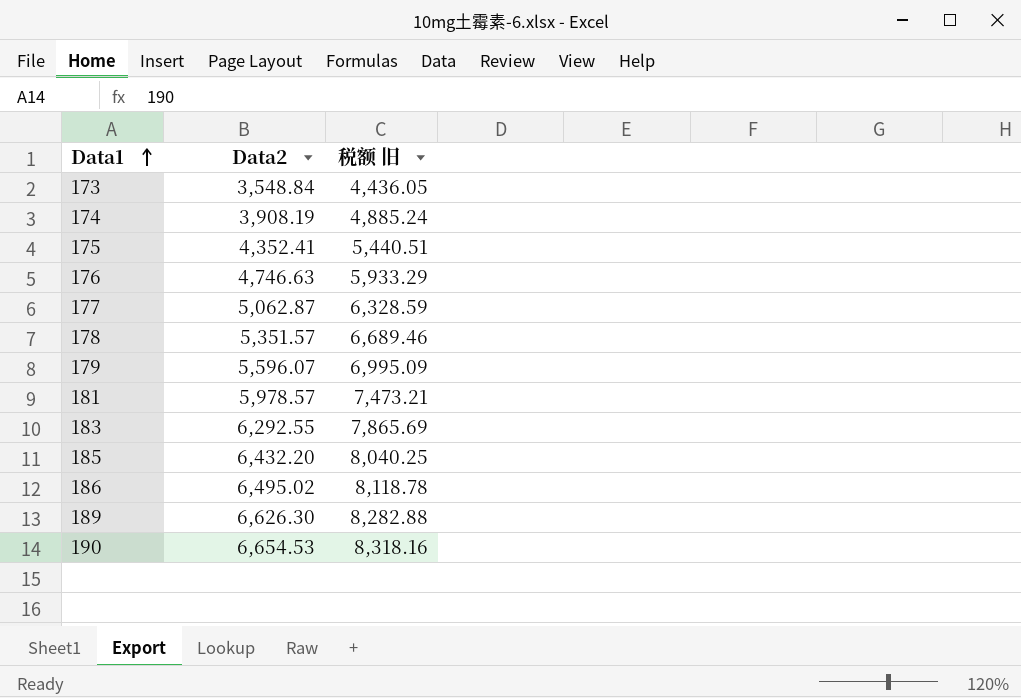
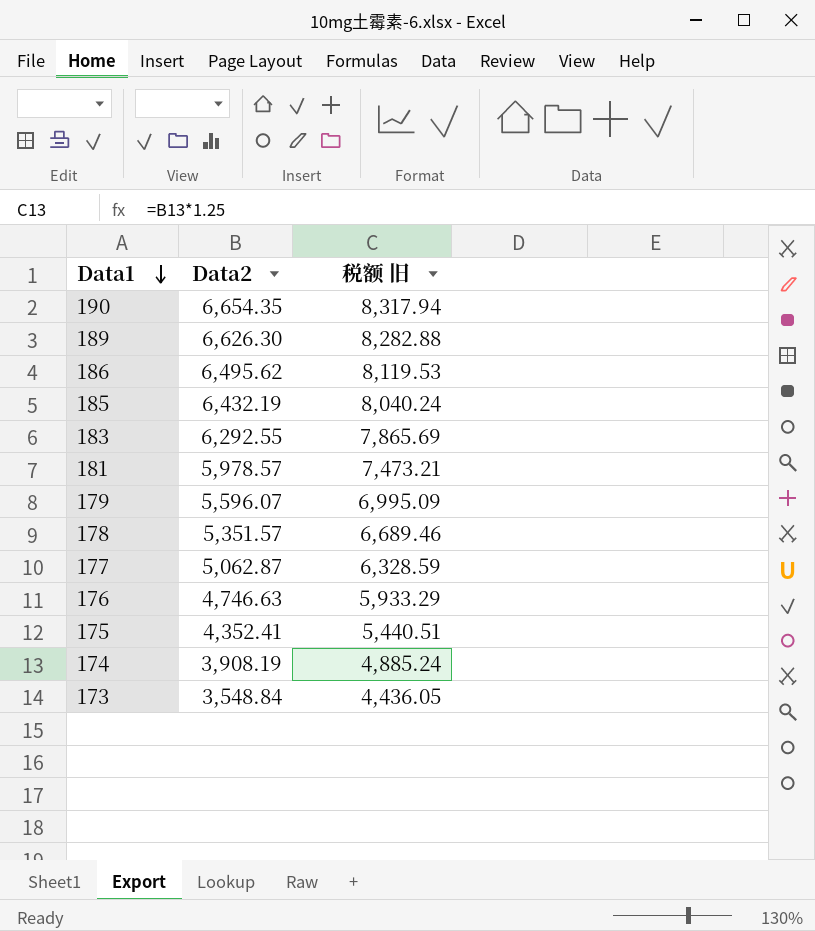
row order: Data1 ascending -> Data1 descending
190 | Data2: 6,654.53 -> 6,654.35
190 | 税额 旧: 8,318.16 -> 8,317.94
186 | Data2: 6,495.02 -> 6,495.62
186 | 税额 旧: 8,118.78 -> 8,119.53
185 | Data2: 6,432.20 -> 6,432.19
185 | 税额 旧: 8,040.25 -> 8,040.24

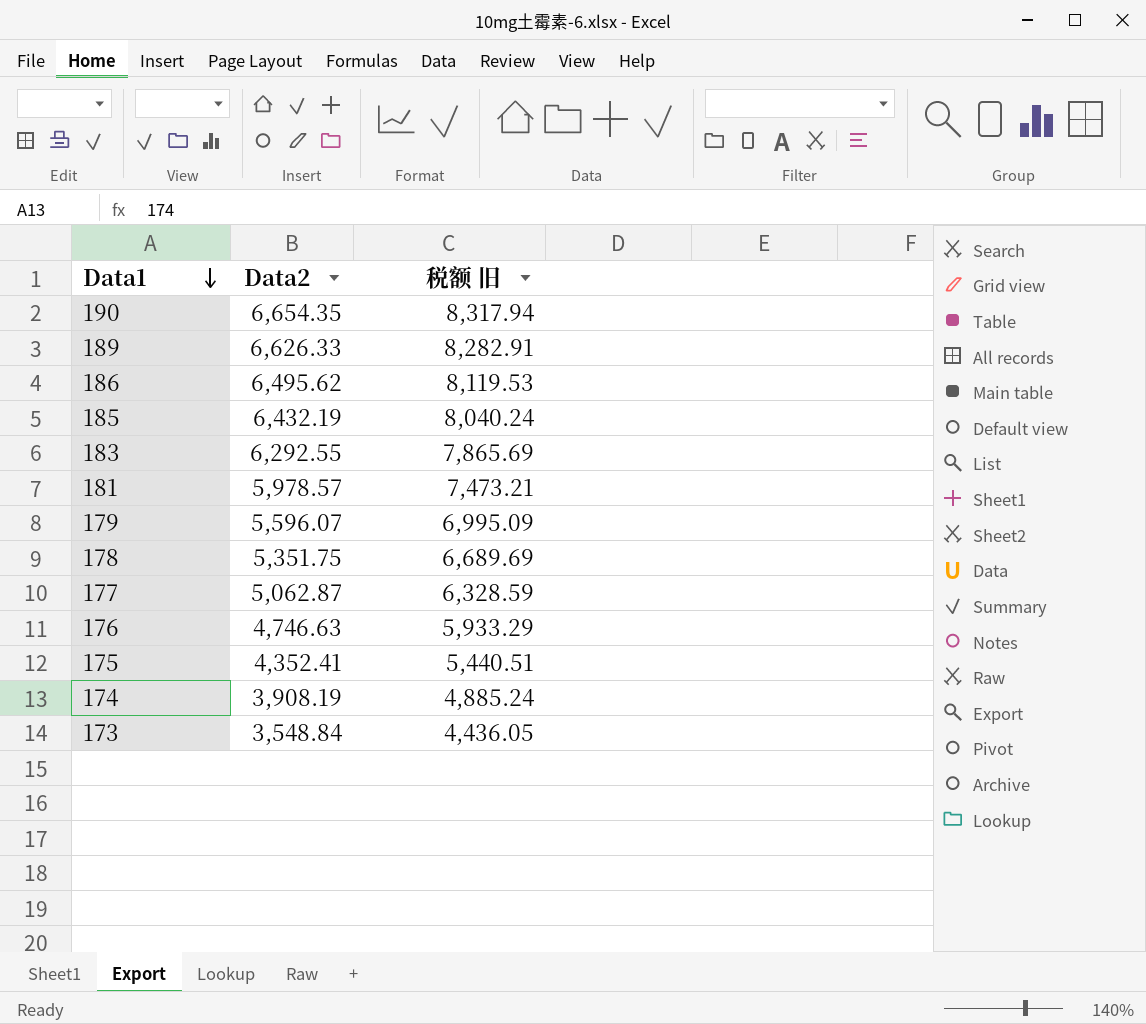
189 | Data2: 6,626.30 -> 6,626.33
189 | 税额 旧: 8,282.88 -> 8,282.91
178 | Data2: 5,351.57 -> 5,351.75
178 | 税额 旧: 6,689.46 -> 6,689.69

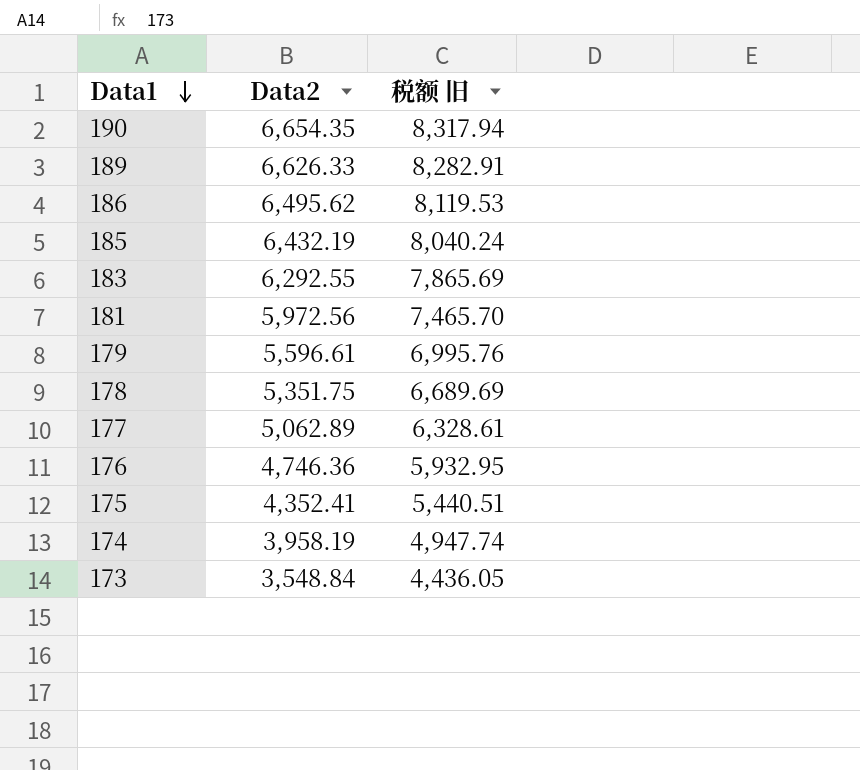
181 | Data2: 5,978.57 -> 5,972.56
181 | 税额 旧: 7,473.21 -> 7,465.70
179 | Data2: 5,596.07 -> 5,596.61
179 | 税额 旧: 6,995.09 -> 6,995.76
177 | Data2: 5,062.87 -> 5,062.89
177 | 税额 旧: 6,328.59 -> 6,328.61
176 | Data2: 4,746.63 -> 4,746.36
176 | 税额 旧: 5,933.29 -> 5,932.95
174 | Data2: 3,908.19 -> 3,958.19
174 | 税额 旧: 4,885.24 -> 4,947.74

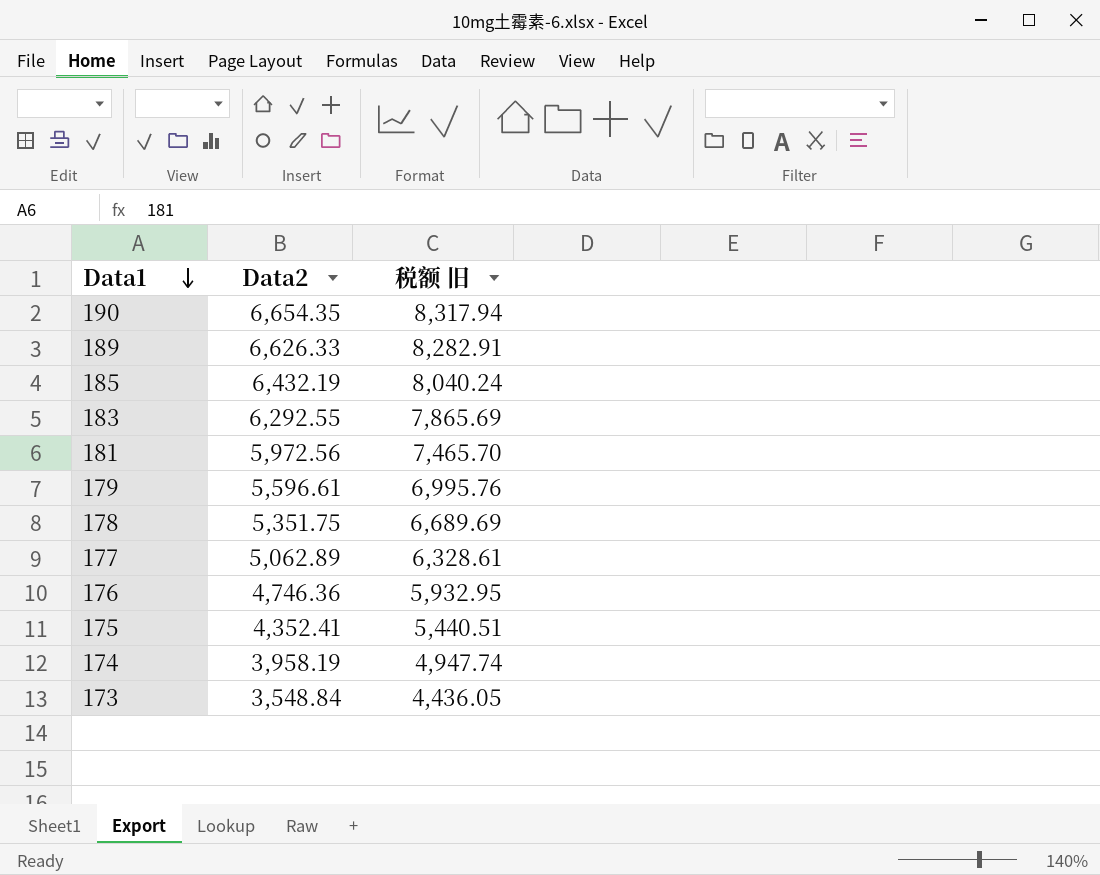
row 186: 6,495.62 | 8,119.53 -> none

